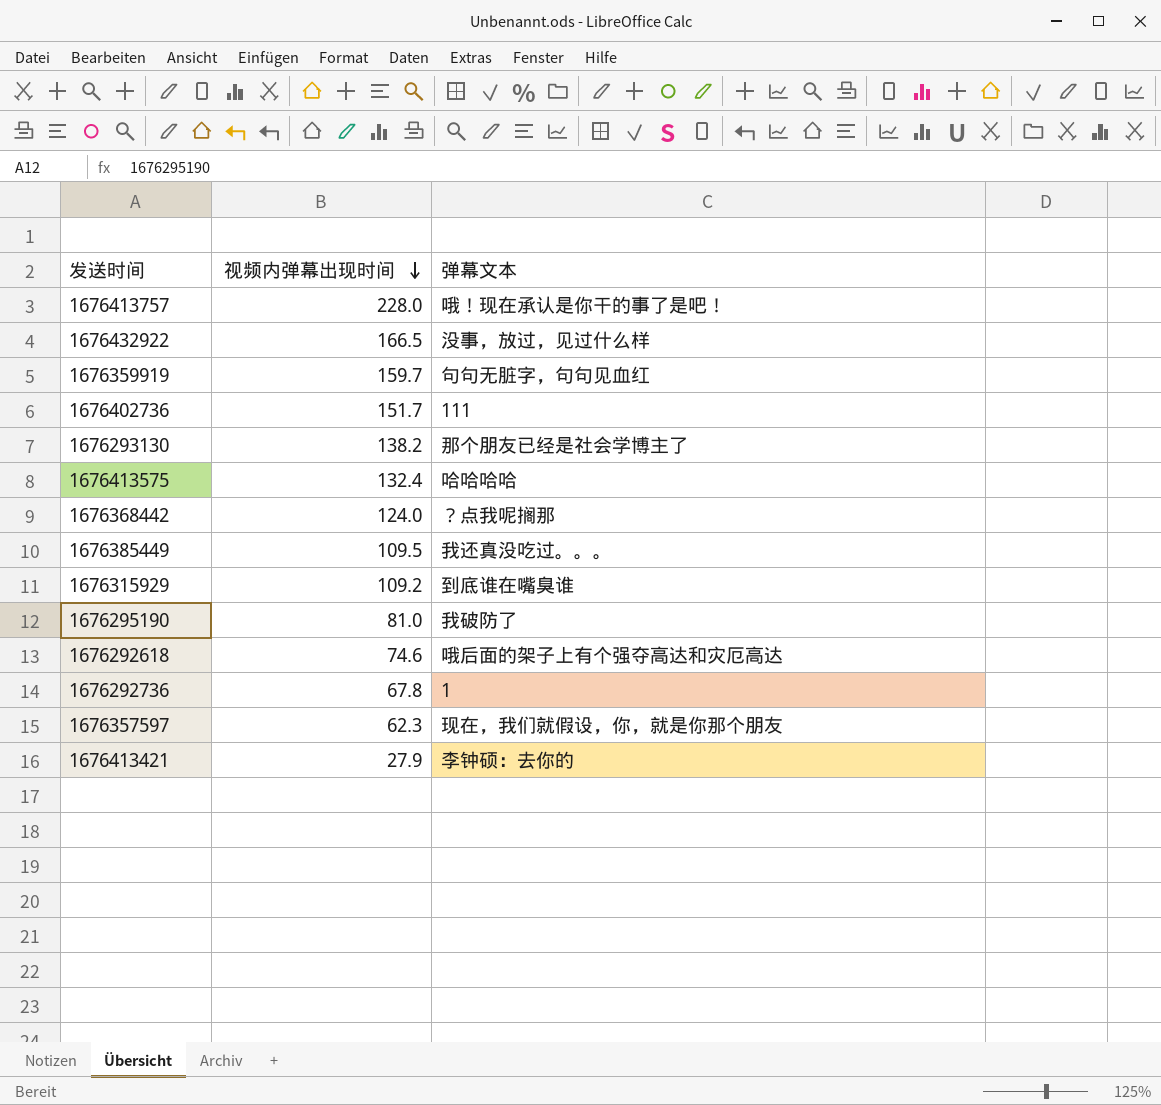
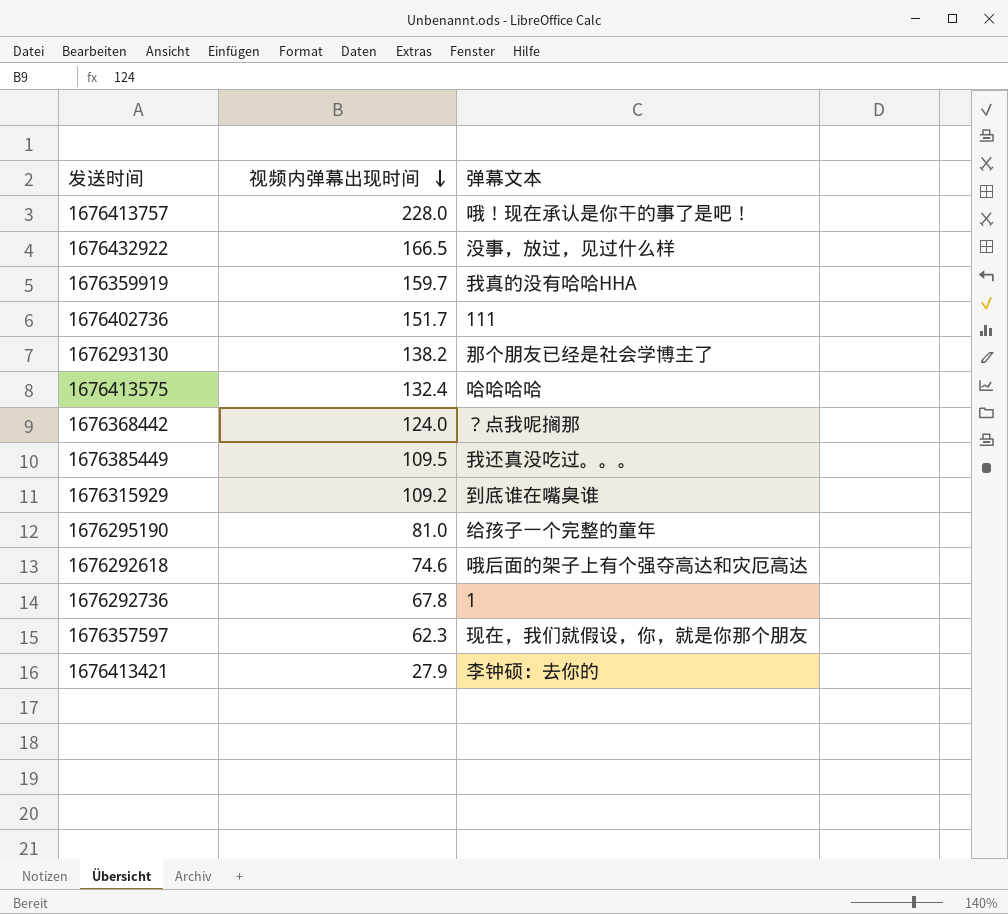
1676359919 | 弹幕文本: 句句无脏字，句句见血红 -> 我真的没有哈哈HHA
1676295190 | 弹幕文本: 我破防了 -> 给孩子一个完整的童年

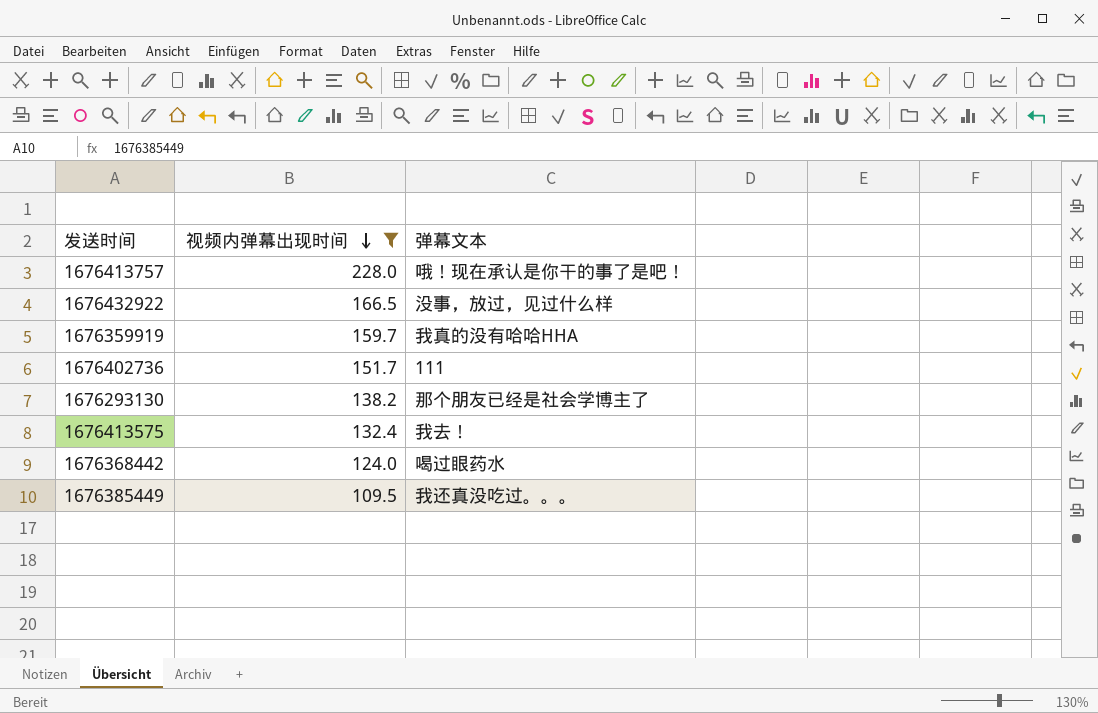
filter: none -> 视频内弹幕出现时间 >= 109.5
1676413575 | 弹幕文本: 哈哈哈哈 -> 我去！
1676368442 | 弹幕文本: ？点我呢搁那 -> 喝过眼药水

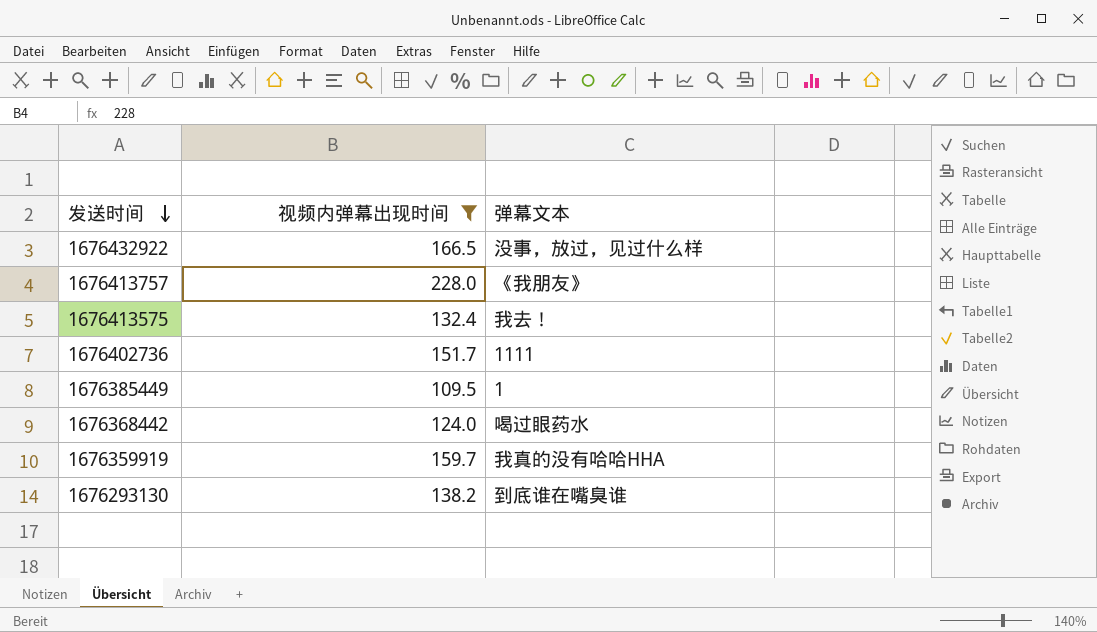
row order: 视频内弹幕出现时间 descending -> 发送时间 descending
1676413757 | 弹幕文本: 哦！现在承认是你干的事了是吧！ -> 《我朋友》
1676402736 | 弹幕文本: 111 -> 1111
1676385449 | 弹幕文本: 我还真没吃过。。。 -> 1
1676293130 | 弹幕文本: 那个朋友已经是社会学博主了 -> 到底谁在嘴臭谁

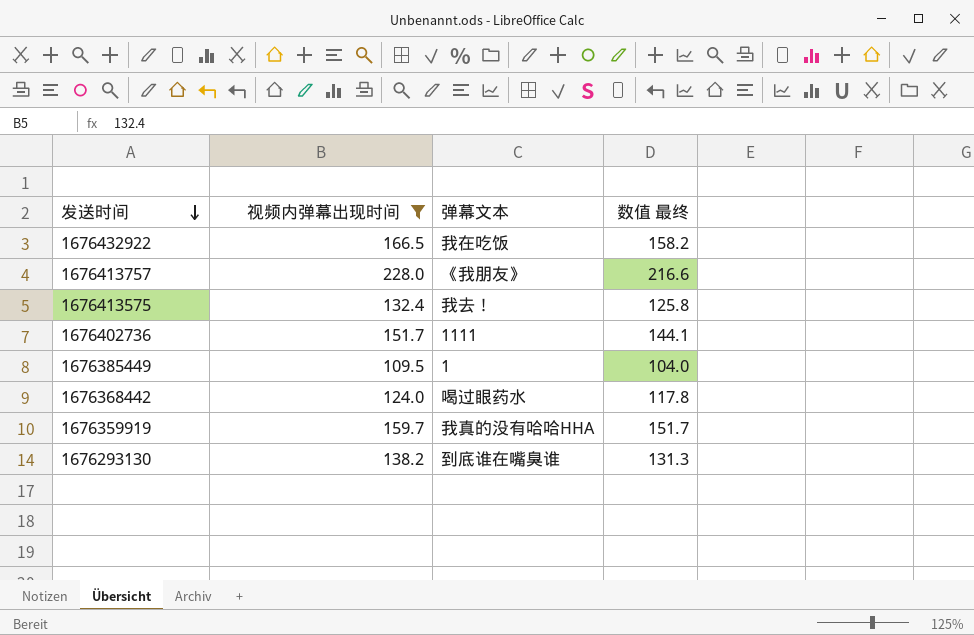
column 数值 最终 | formula: none -> [视频内弹幕出现时间] * 0.95
1676432922 | 弹幕文本: 没事，放过，见过什么样 -> 我在吃饭

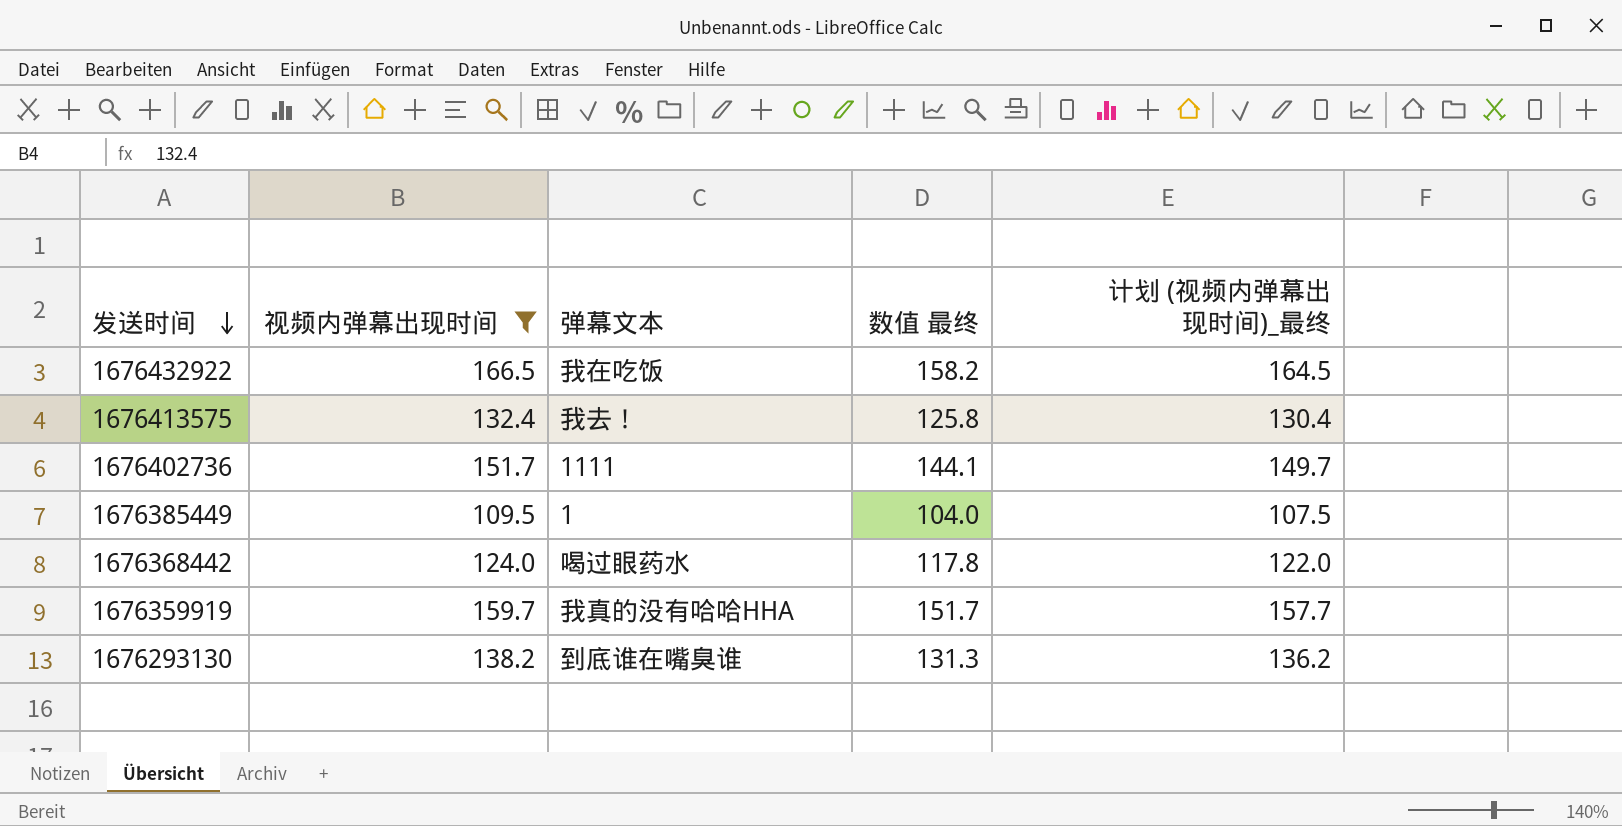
column 计划 (视频内弹幕出现时间)_最终 | formula: none -> [视频内弹幕出现时间] - 2
row 1676413757: 228.0 | 《我朋友》 | 216.6 -> none

